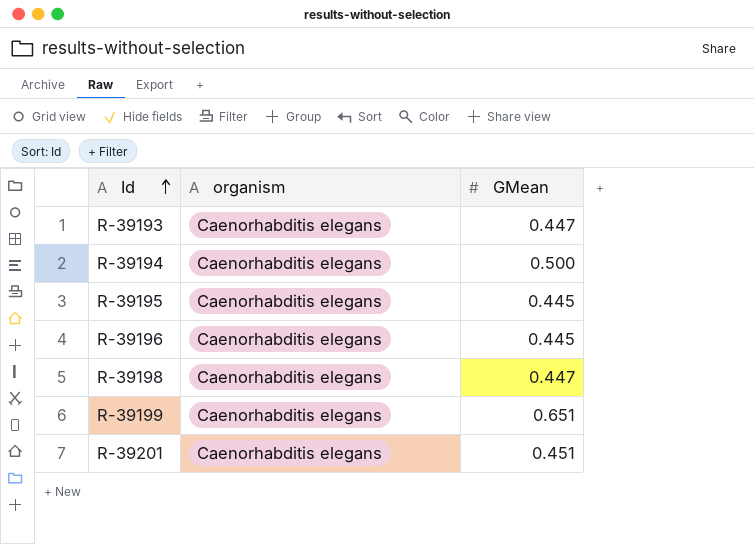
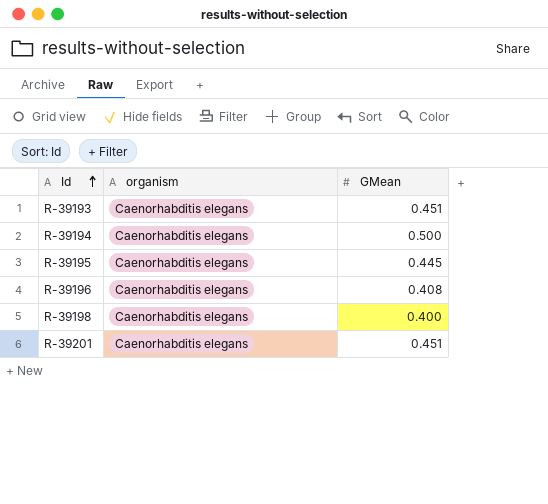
row R-39199: Caenorhabditis elegans | 0.651 -> none
R-39193 | GMean: 0.447 -> 0.451
R-39196 | GMean: 0.445 -> 0.408
R-39198 | GMean: 0.447 -> 0.400

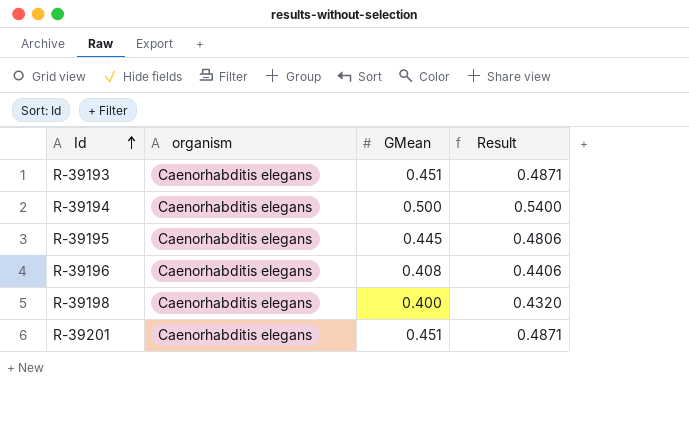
column Result | formula: none -> [GMean] * 1.08

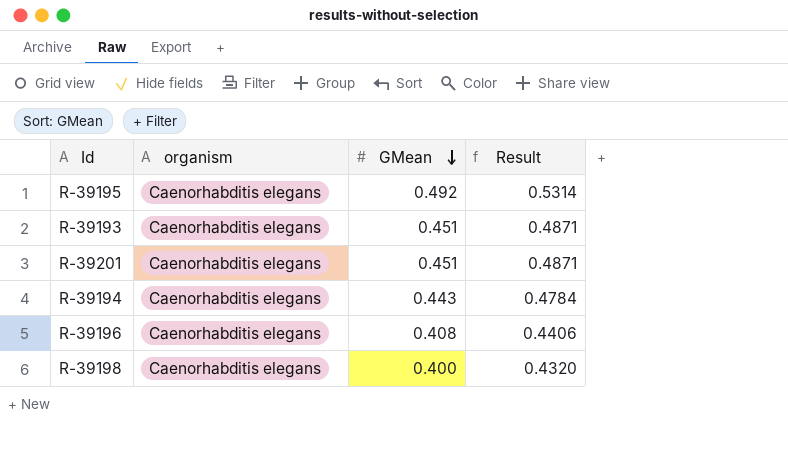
row order: Id ascending -> GMean descending
R-39195 | GMean: 0.445 -> 0.492
R-39195 | Result: 0.4806 -> 0.5314
R-39194 | GMean: 0.500 -> 0.443
R-39194 | Result: 0.5400 -> 0.4784

